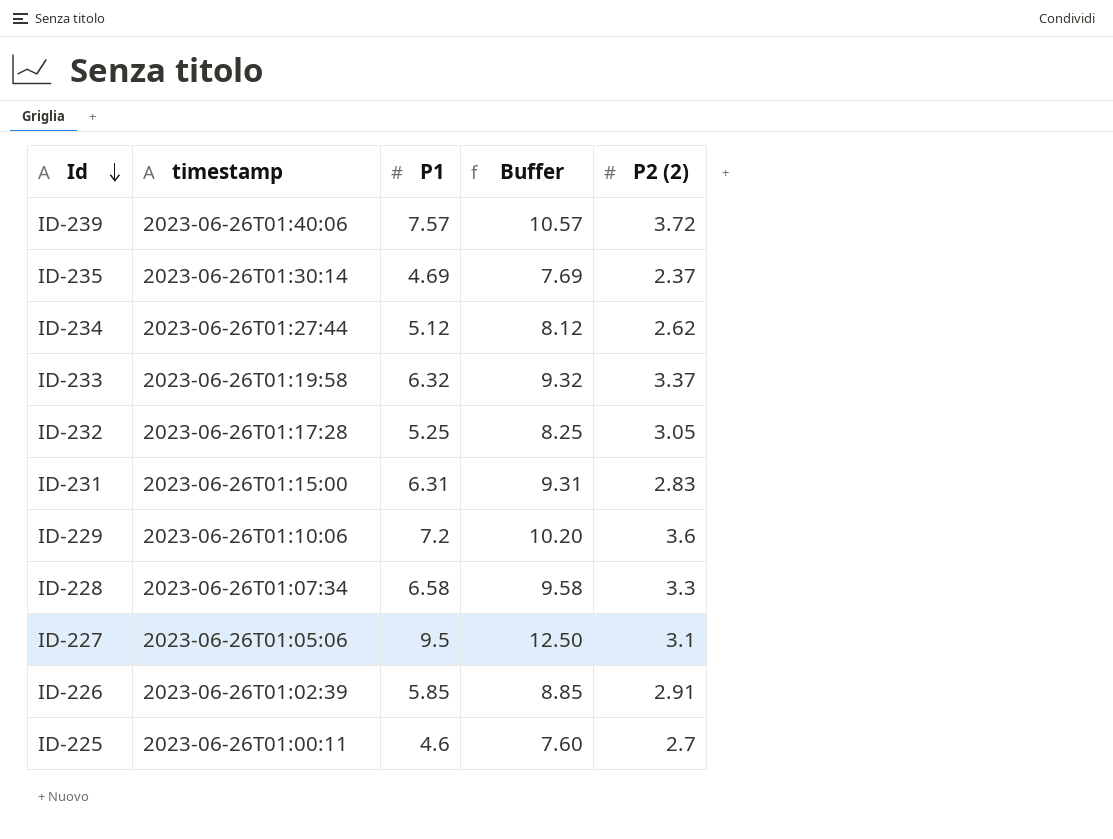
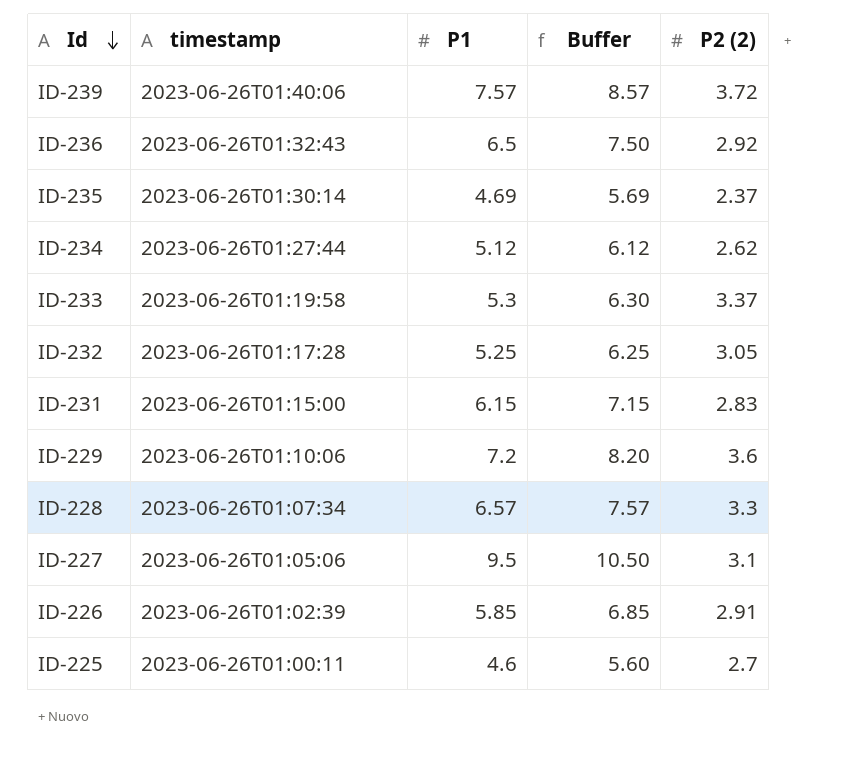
column Buffer | formula: [P1] + 3 -> [P1] + 1
row ID-236: none -> 2023-06-26T01:32:43 | 6.5 | 7.50 | 2.92
ID-233 | P1: 6.32 -> 5.3
ID-231 | P1: 6.31 -> 6.15
ID-228 | P1: 6.58 -> 6.57

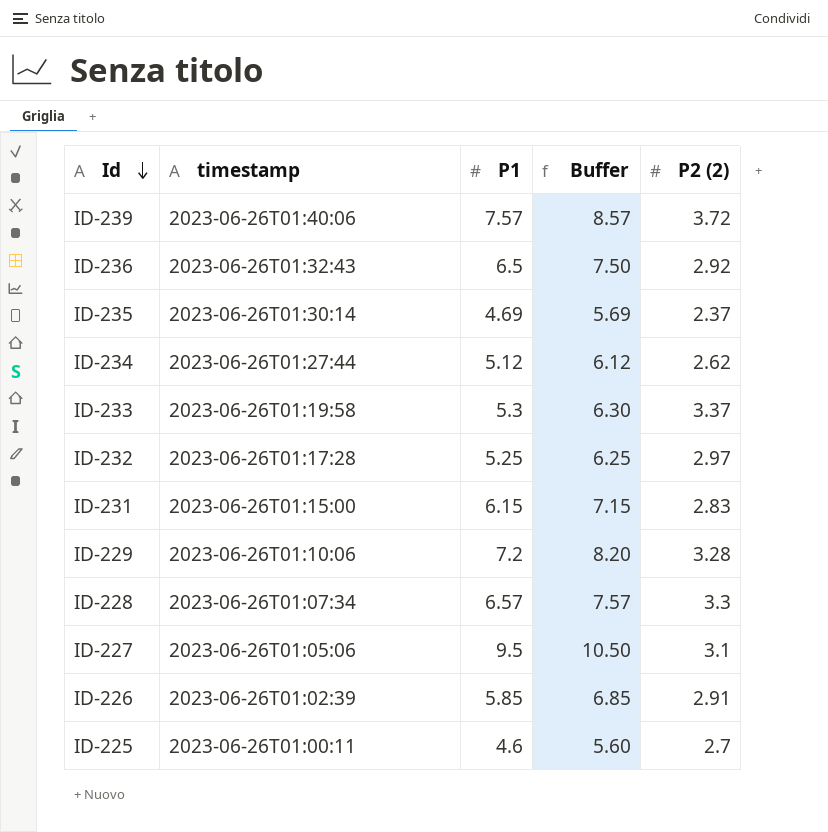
ID-232 | P2 (2): 3.05 -> 2.97
ID-229 | P2 (2): 3.6 -> 3.28

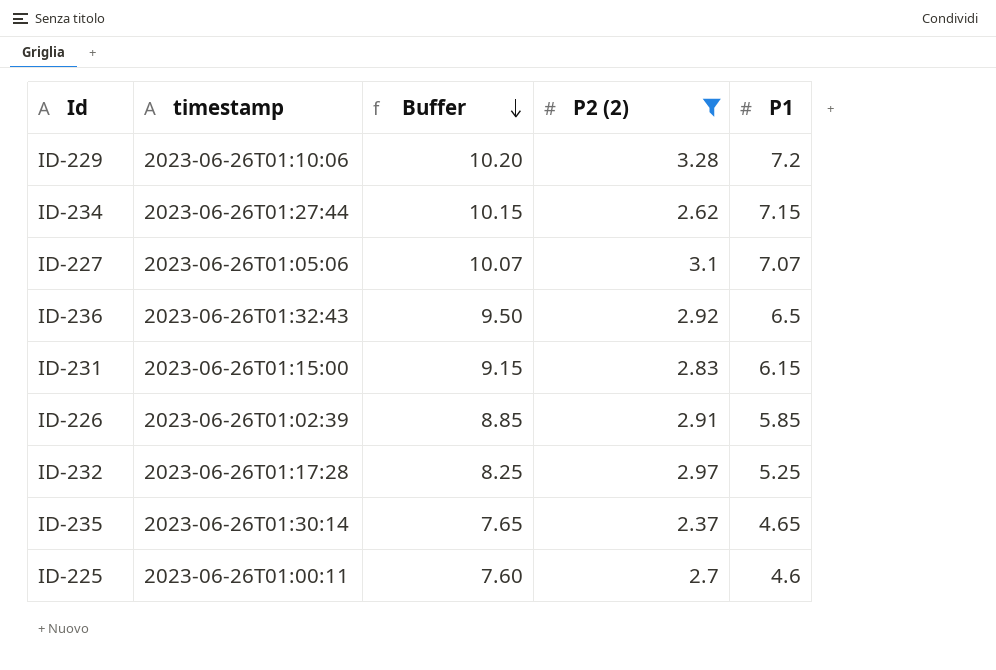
filter: none -> P2 (2) <= 3.28
row order: Id descending -> Buffer descending
column Buffer | formula: [P1] + 1 -> [P1] + 3
column P1 | position: 3 -> 5
ID-234 | P1: 5.12 -> 7.15
ID-227 | P1: 9.5 -> 7.07
ID-235 | P1: 4.69 -> 4.65

